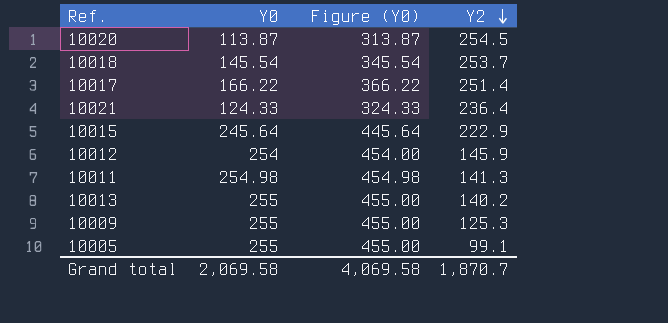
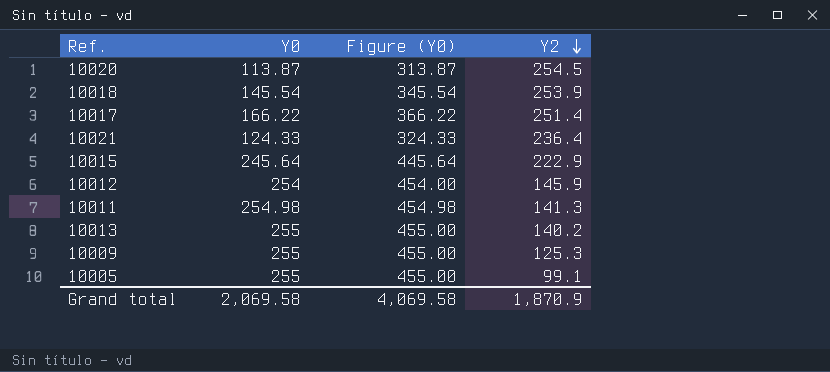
10018 | Y2: 253.7 -> 253.9
Grand total | Y2: 1,870.7 -> 1,870.9

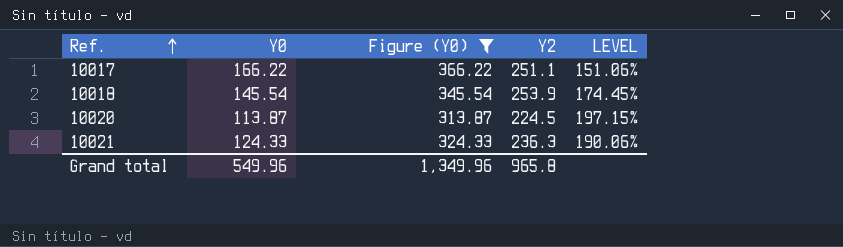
filter: none -> Figure (Y0) <= 366.22
row order: Y2 descending -> Ref. ascending
column LEVEL | formula: none -> [Y2] / [Y0]
10017 | Y2: 251.4 -> 251.1
10020 | Y2: 254.5 -> 224.5
10021 | Y2: 236.4 -> 236.3
Grand total | Y0: 2,069.58 -> 549.96
Grand total | Figure (Y0): 4,069.58 -> 1,349.96
Grand total | Y2: 1,870.9 -> 965.8

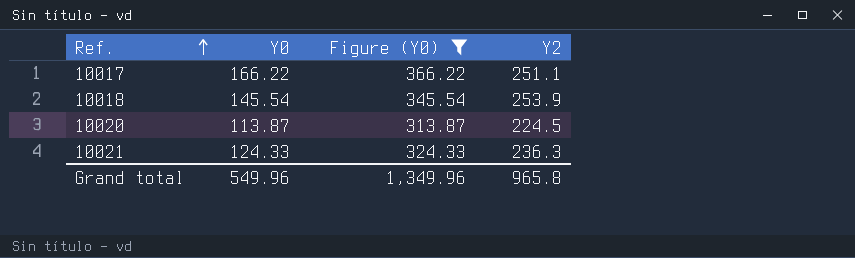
column LEVEL | formula: [Y2] / [Y0] -> none

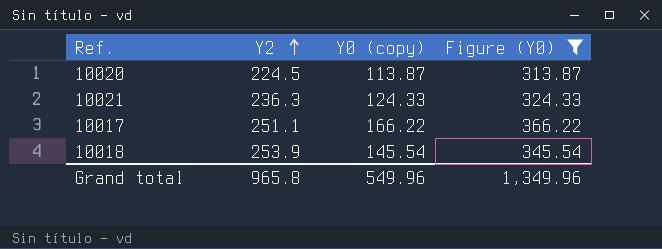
row order: Ref. ascending -> Y2 ascending
column Y2 | position: 4 -> 2
column name: Y0 -> Y0 (copy)

